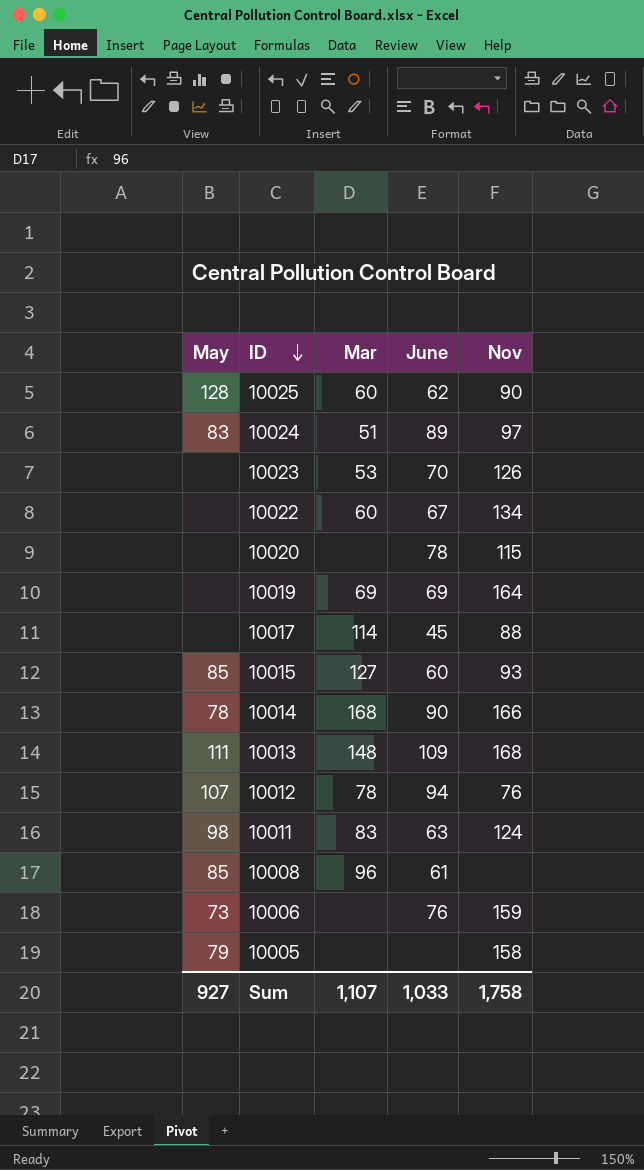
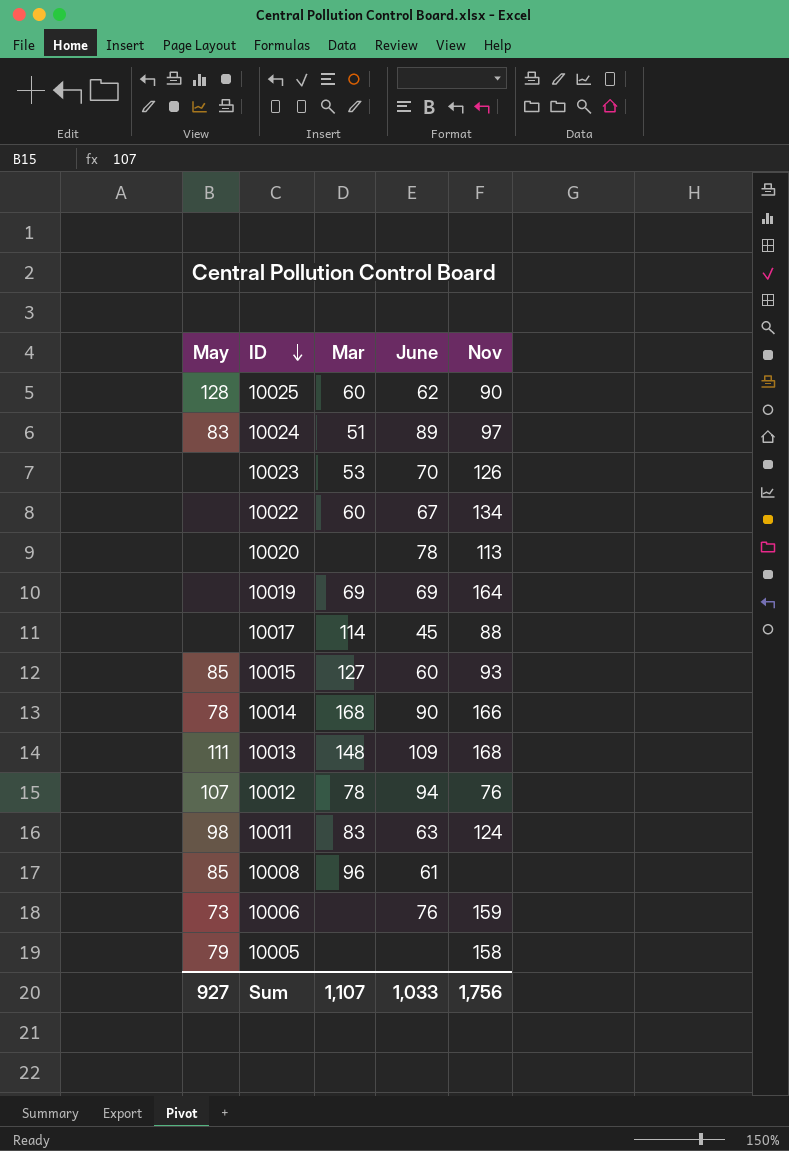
10020 | Nov: 115 -> 113
Sum | Nov: 1,758 -> 1,756

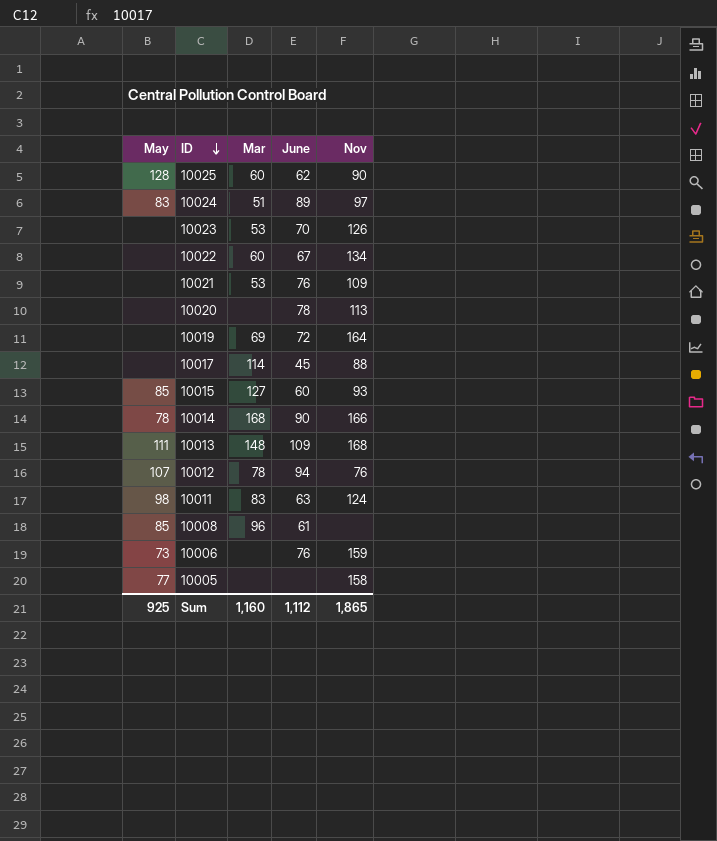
row 10021: none -> none | 53 | 76 | 109
10019 | June: 69 -> 72
10005 | May: 79 -> 77
Sum | May: 927 -> 925
Sum | Mar: 1,107 -> 1,160
Sum | June: 1,033 -> 1,112
Sum | Nov: 1,756 -> 1,865

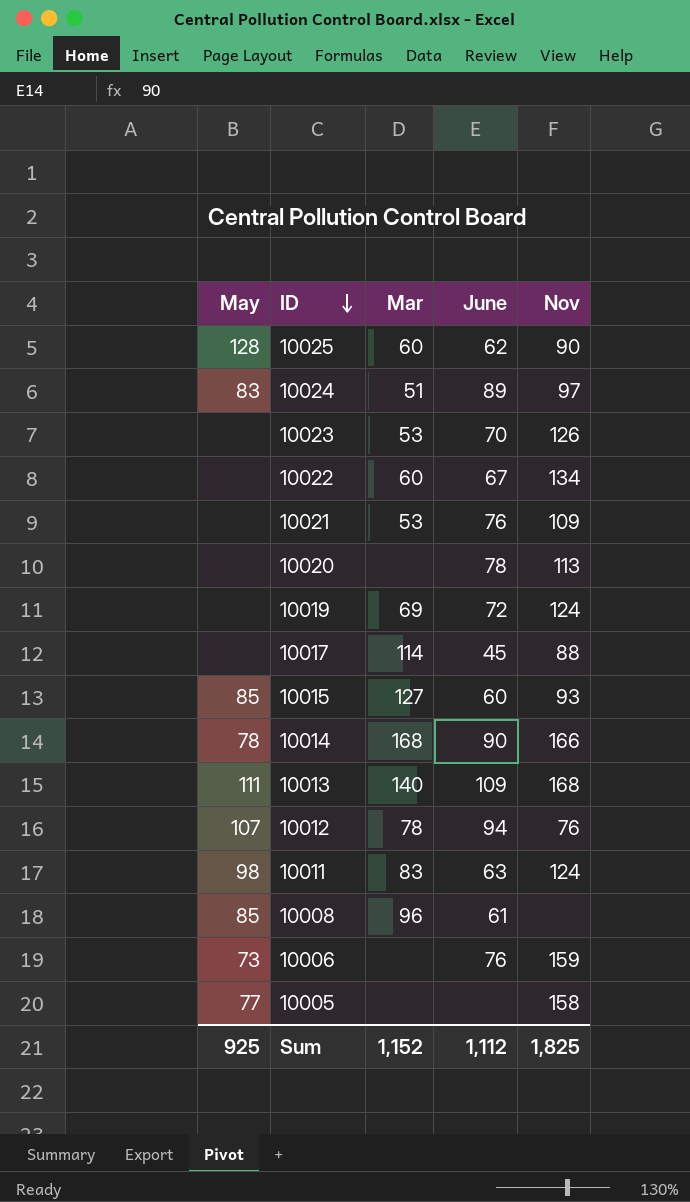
10019 | Nov: 164 -> 124
10013 | Mar: 148 -> 140
Sum | Mar: 1,160 -> 1,152
Sum | Nov: 1,865 -> 1,825

